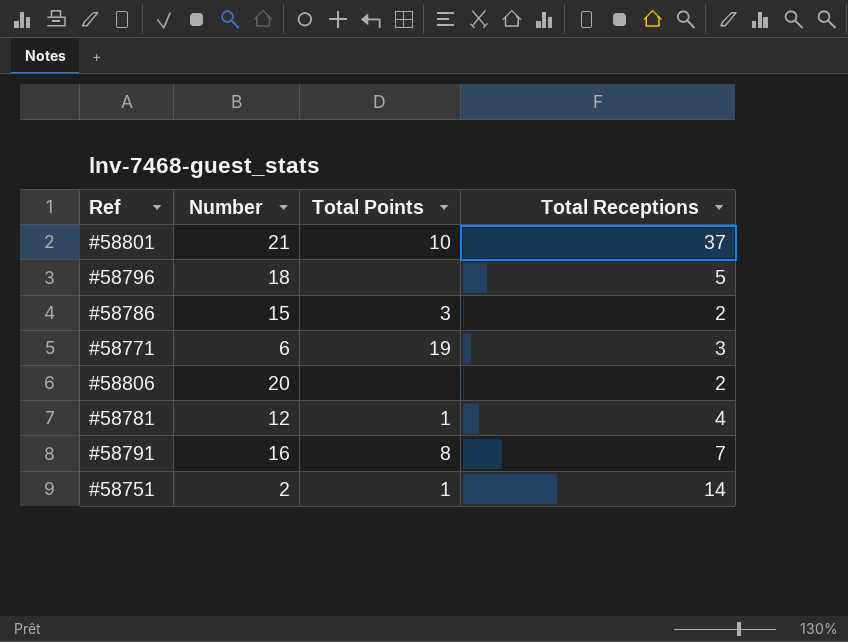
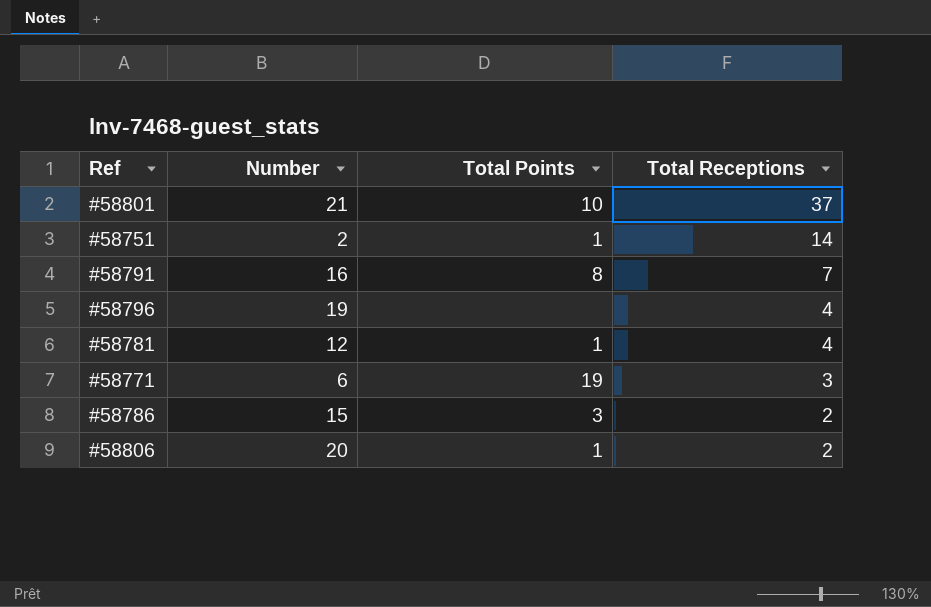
row order: none -> Total Receptions descending
#58796 | Number: 18 -> 19
#58796 | Total Receptions: 5 -> 4
#58806 | Total Points: none -> 1

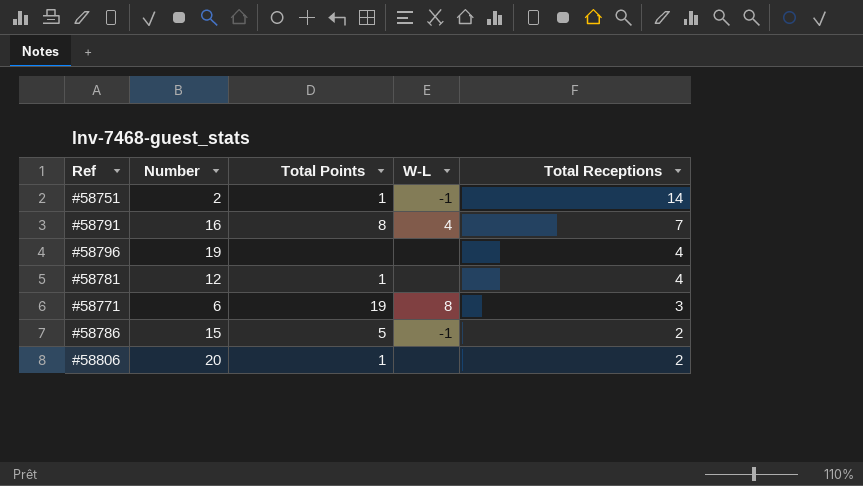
column W-L | position: none -> 4
row #58801: 21 | 10 | 37 -> none
#58786 | Total Points: 3 -> 5

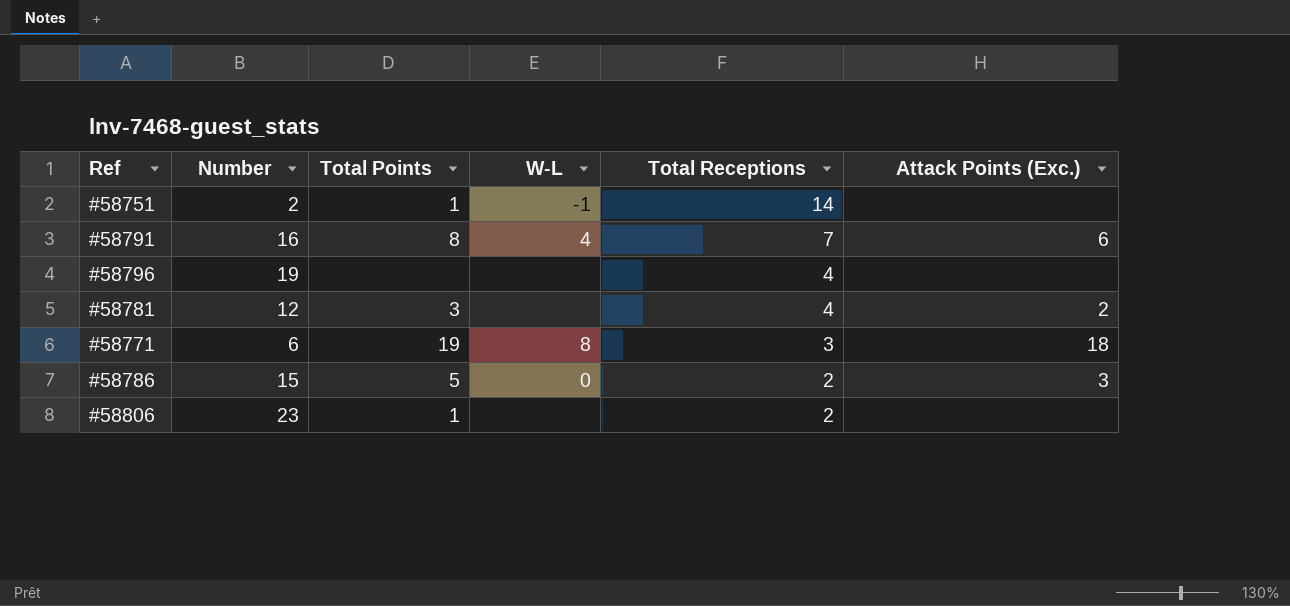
column Attack Points (Exc.) | position: none -> 6
#58781 | Total Points: 1 -> 3
#58786 | W-L: -1 -> 0
#58806 | Number: 20 -> 23

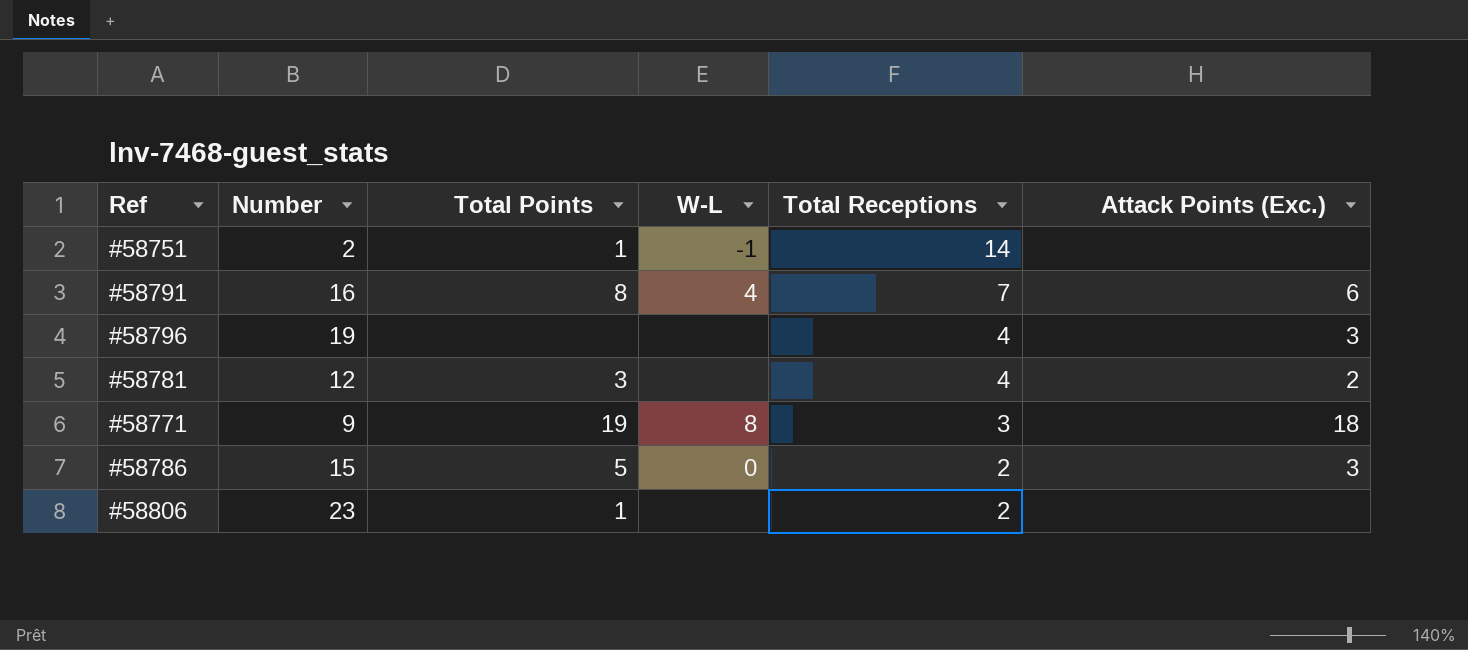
#58796 | Attack Points (Exc.): none -> 3
#58771 | Number: 6 -> 9

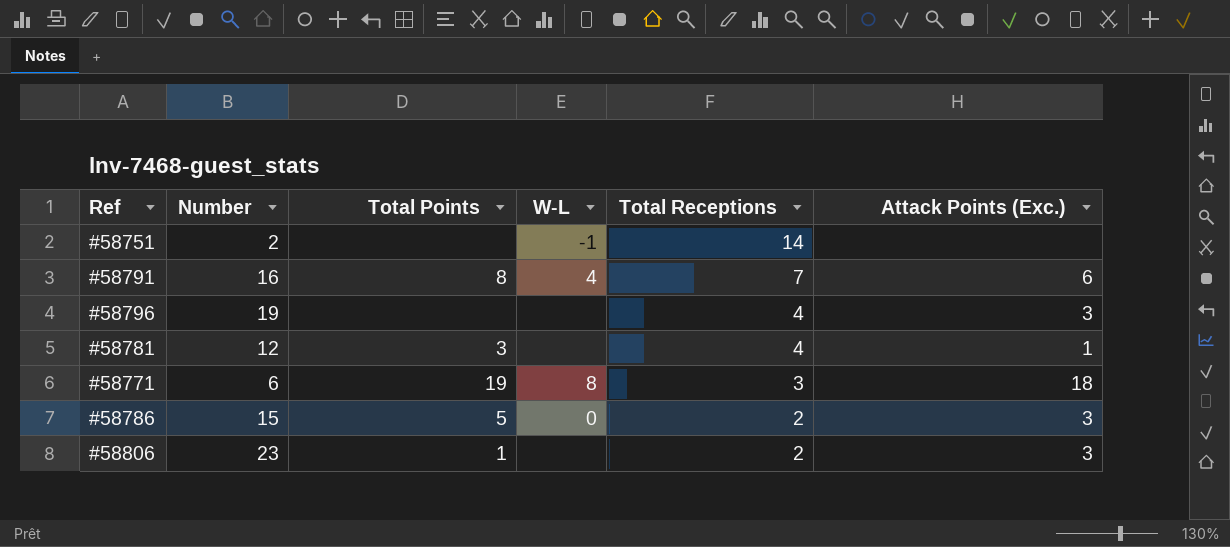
#58751 | Total Points: 1 -> none
#58781 | Attack Points (Exc.): 2 -> 1
#58771 | Number: 9 -> 6
#58806 | Attack Points (Exc.): none -> 3

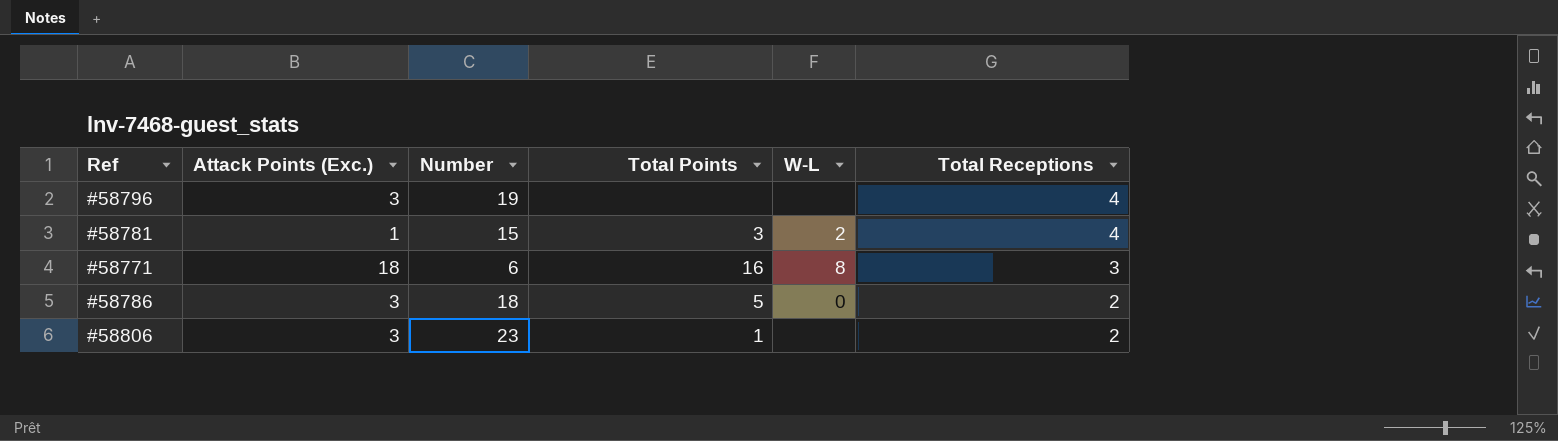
column Attack Points (Exc.) | position: 6 -> 2
row #58751: 2 | none | -1 | 14 | none -> none
row #58791: 16 | 8 | 4 | 7 | 6 -> none
#58781 | Number: 12 -> 15
#58781 | W-L: none -> 2
#58771 | Total Points: 19 -> 16
#58786 | Number: 15 -> 18

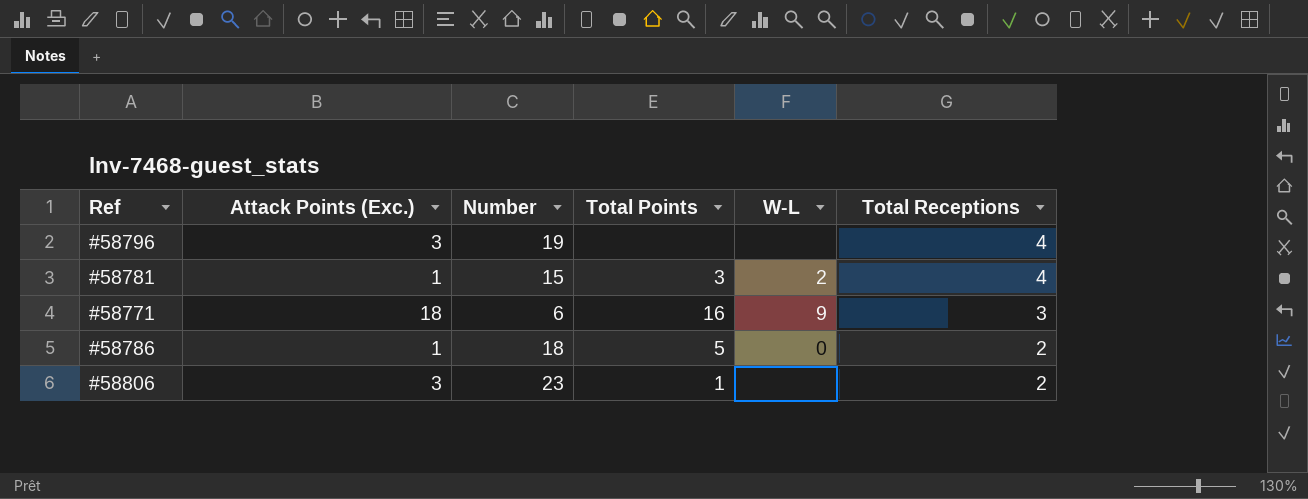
#58771 | W-L: 8 -> 9
#58786 | Attack Points (Exc.): 3 -> 1

